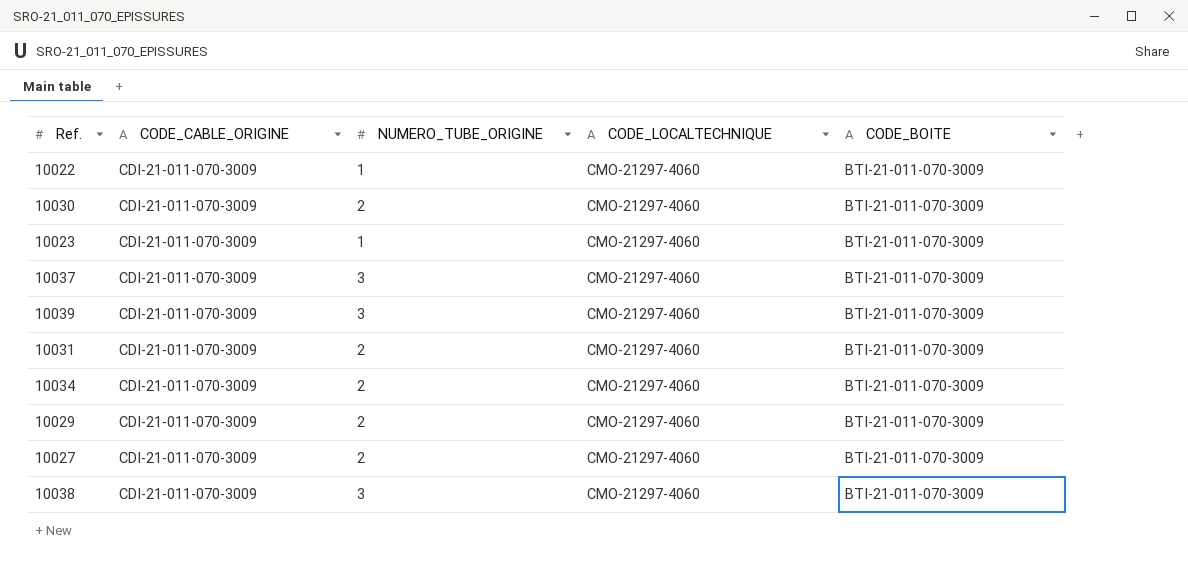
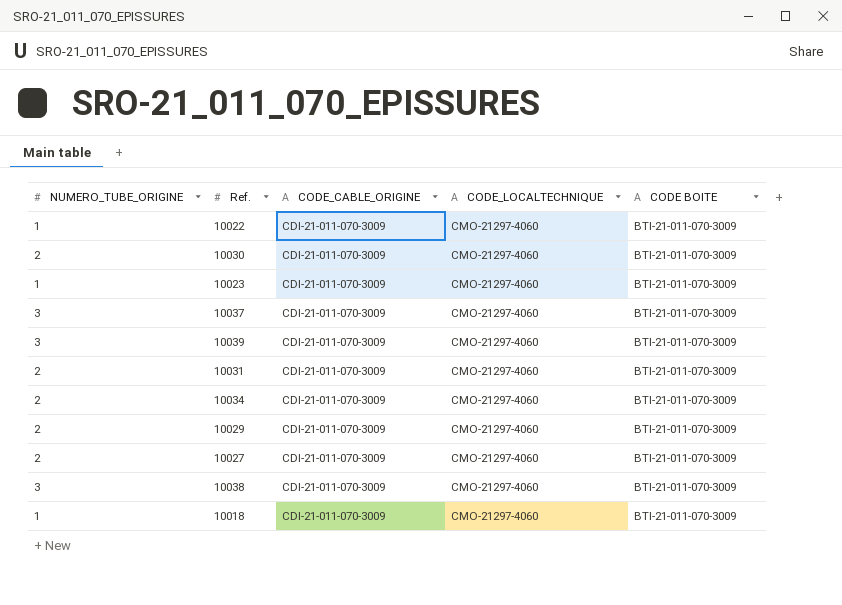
column NUMERO_TUBE_ORIGINE | position: 3 -> 1
column name: CODE_BOITE -> CODE BOITE
row 10018: none -> 1 | CDI-21-011-070-3009 | CMO-21297-4060 | BTI-21-011-070-3009

